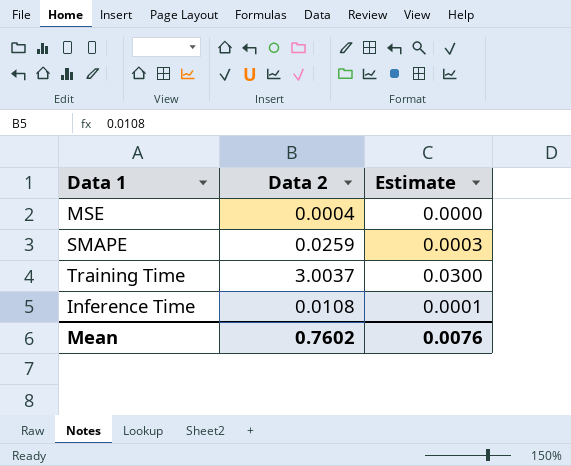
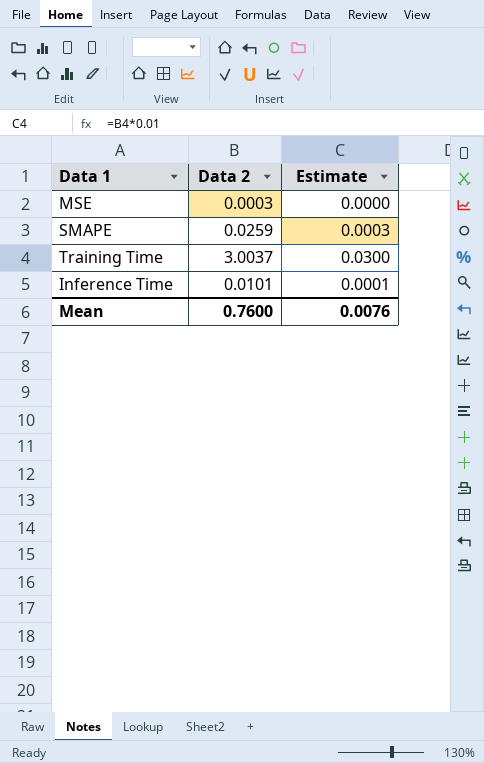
MSE | Data 2: 0.0004 -> 0.0003
Inference Time | Data 2: 0.0108 -> 0.0101
Mean | Data 2: 0.7602 -> 0.7600

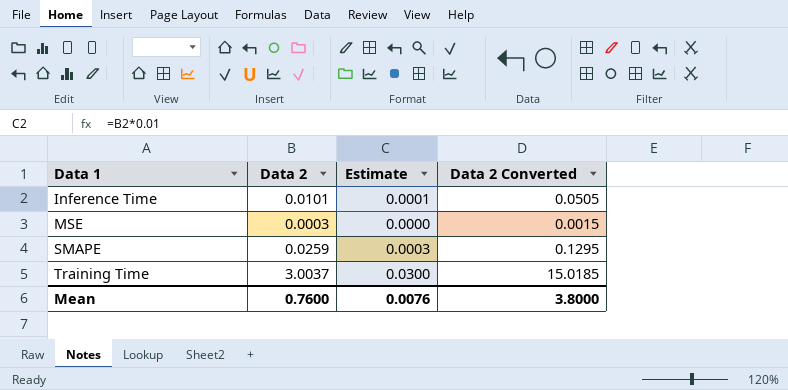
row order: none -> Data 1 ascending
column Data 2 Converted | formula: none -> [Data 2] * 5

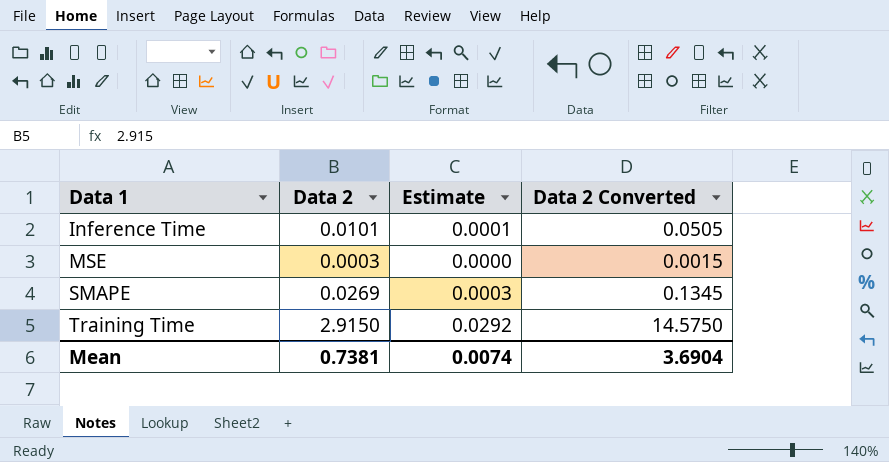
SMAPE | Data 2: 0.0259 -> 0.0269
SMAPE | Data 2 Converted: 0.1295 -> 0.1345
Training Time | Data 2: 3.0037 -> 2.9150
Training Time | Estimate: 0.0300 -> 0.0292
Training Time | Data 2 Converted: 15.0185 -> 14.5750
Mean | Data 2: 0.7600 -> 0.7381
Mean | Estimate: 0.0076 -> 0.0074
Mean | Data 2 Converted: 3.8000 -> 3.6904

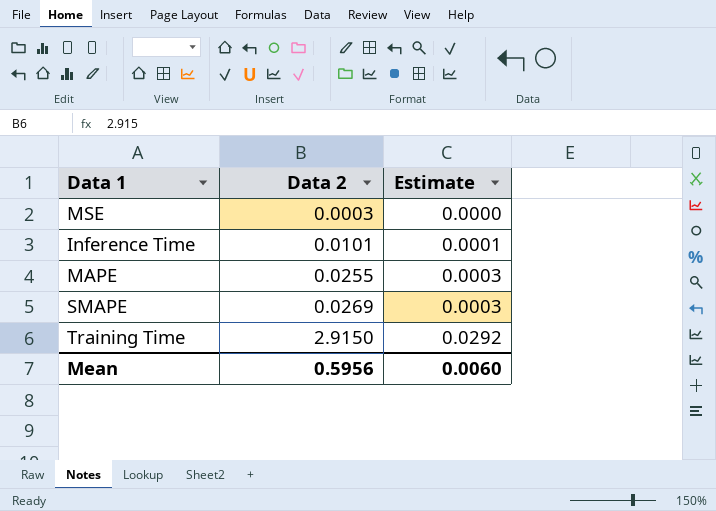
row order: Data 1 ascending -> Data 2 ascending
column Data 2 Converted | formula: [Data 2] * 5 -> none
row MAPE: none -> 0.0255 | 0.0003
Mean | Data 2: 0.7381 -> 0.5956
Mean | Estimate: 0.0074 -> 0.0060

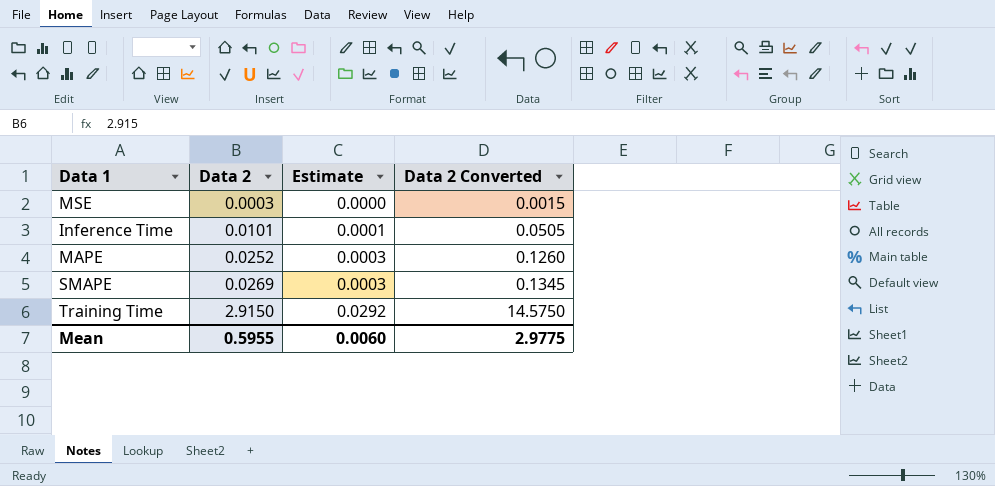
column Data 2 Converted | formula: none -> [Data 2] * 5
MAPE | Data 2: 0.0255 -> 0.0252
Mean | Data 2: 0.5956 -> 0.5955

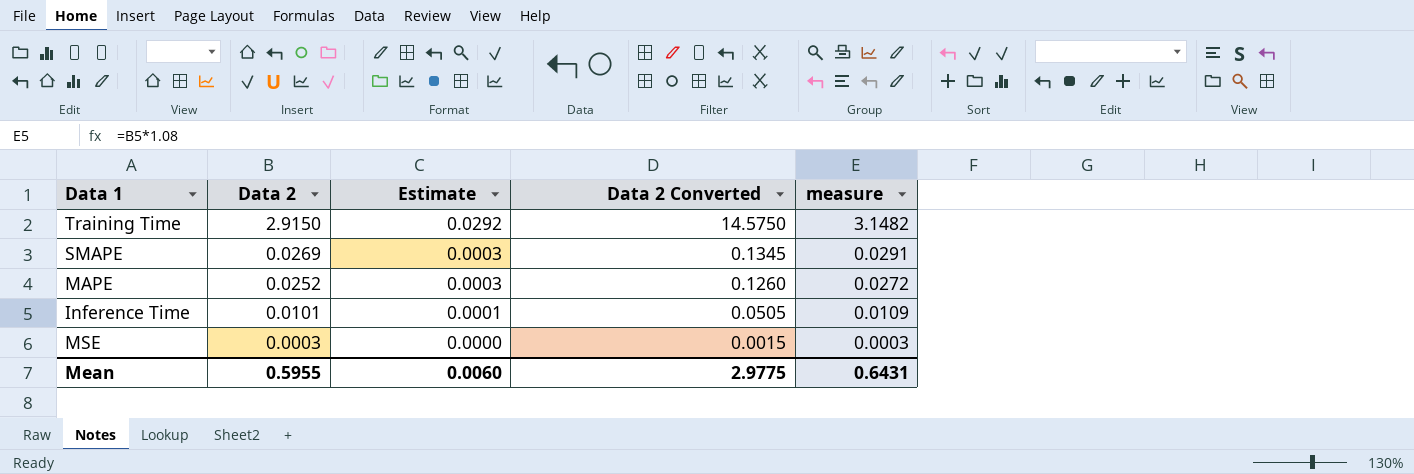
row order: Data 2 ascending -> Data 2 descending
column measure | formula: none -> [Data 2] * 1.08

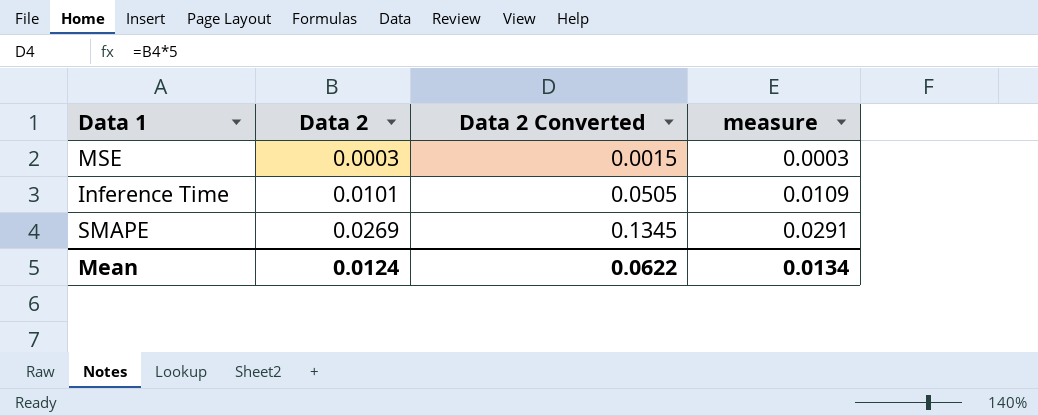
row order: Data 2 descending -> Data 2 ascending
column Estimate | formula: [Data 2] * 0.01 -> none
row Training Time: 2.9150 | 0.0292 | 14.5750 | 3.1482 -> none
row MAPE: 0.0252 | 0.0003 | 0.1260 | 0.0272 -> none
Mean | Data 2: 0.5955 -> 0.0124
Mean | Data 2 Converted: 2.9775 -> 0.0622
Mean | measure: 0.6431 -> 0.0134

